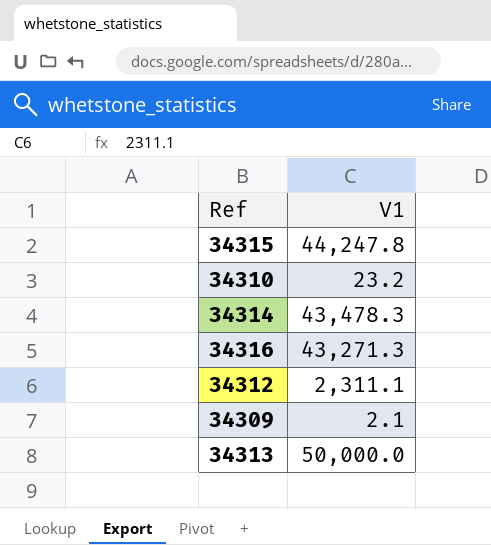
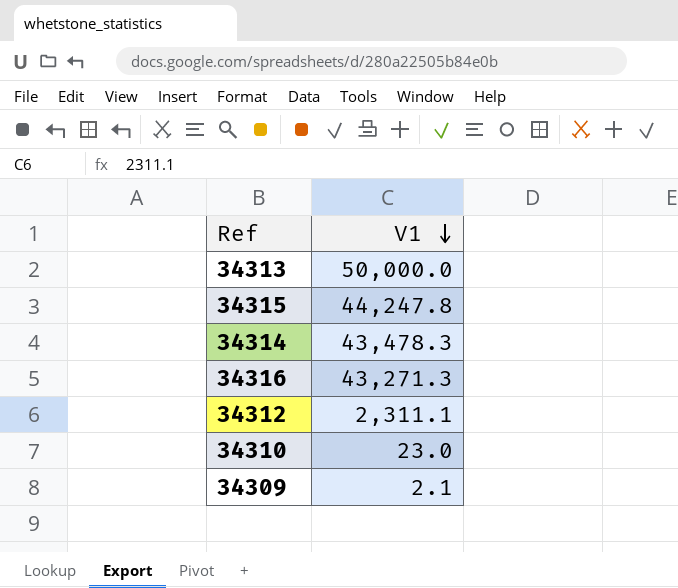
row order: none -> V1 descending
34310 | V1: 23.2 -> 23.0

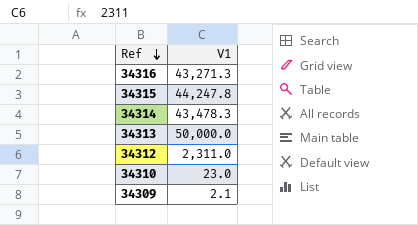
row order: V1 descending -> Ref descending
34312 | V1: 2,311.1 -> 2,311.0

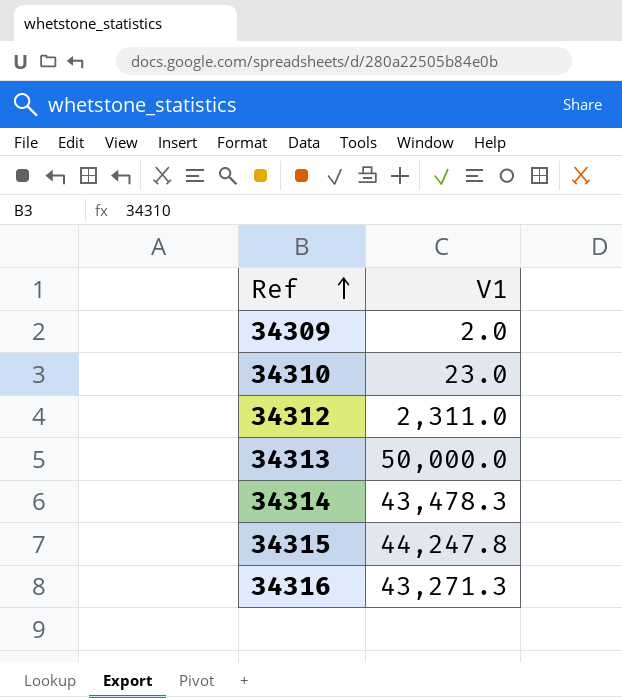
row order: Ref descending -> Ref ascending
34309 | V1: 2.1 -> 2.0

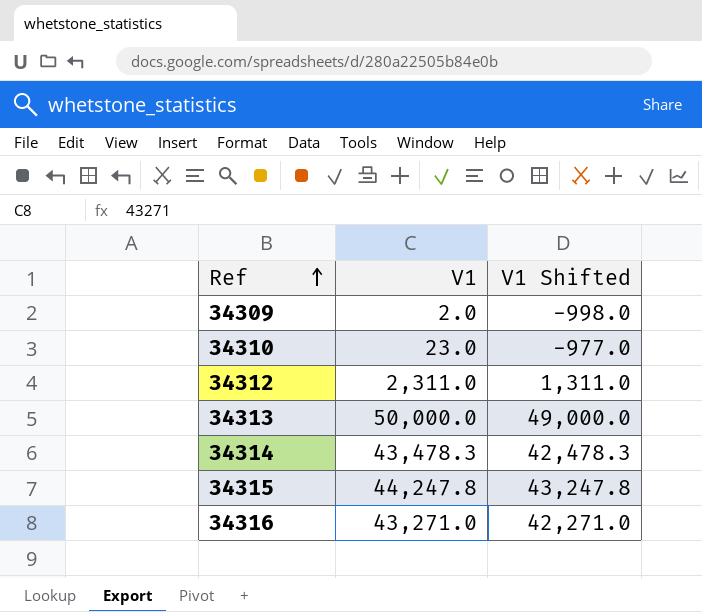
column V1 Shifted | formula: none -> [V1] - 1000
34316 | V1: 43,271.3 -> 43,271.0

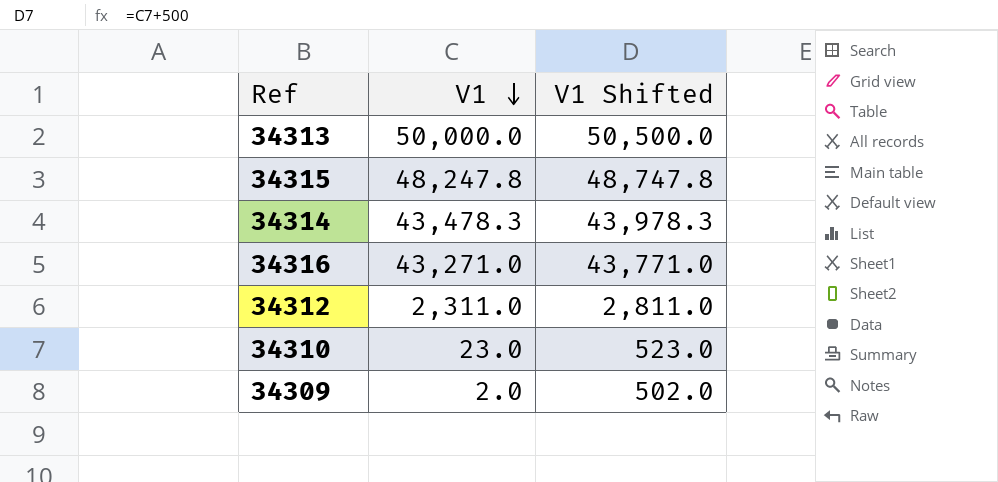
row order: Ref ascending -> V1 descending
column V1 Shifted | formula: [V1] - 1000 -> [V1] + 500
34315 | V1: 44,247.8 -> 48,247.8

